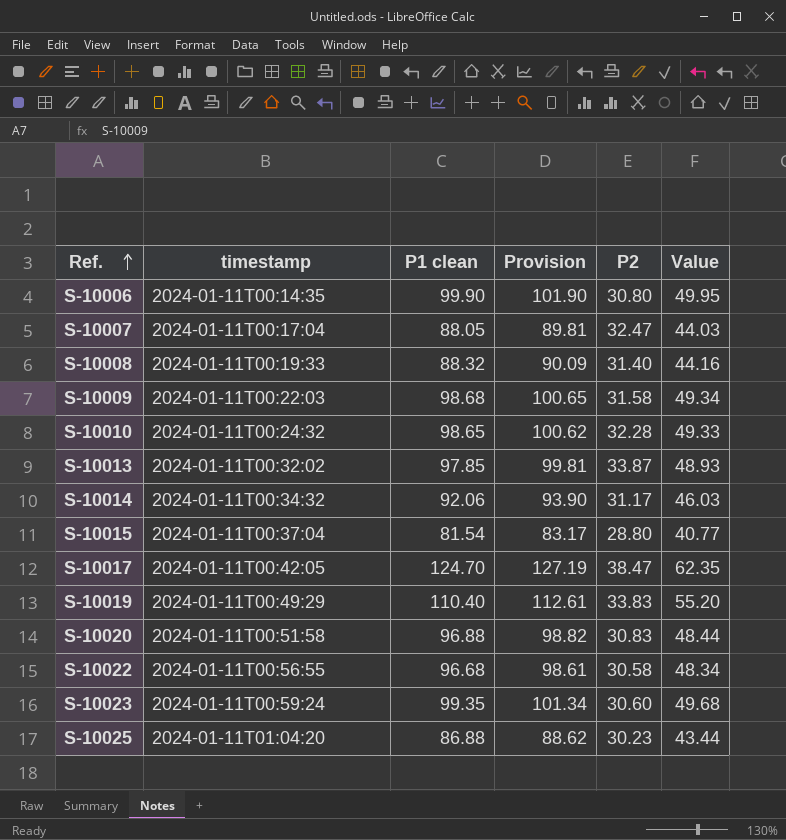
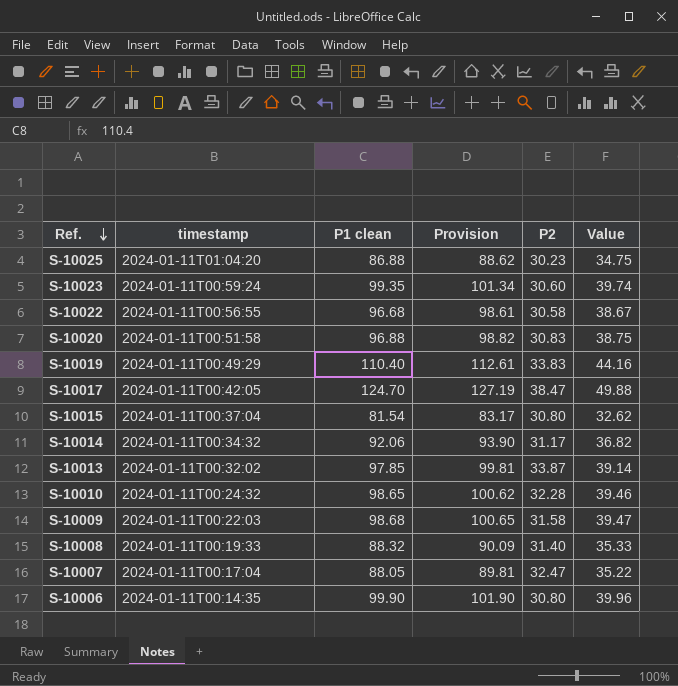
row order: Ref. ascending -> Ref. descending
column Value | formula: [P1 clean] * 0.5 -> [P1 clean] * 0.4
S-10015 | P2: 28.80 -> 30.80

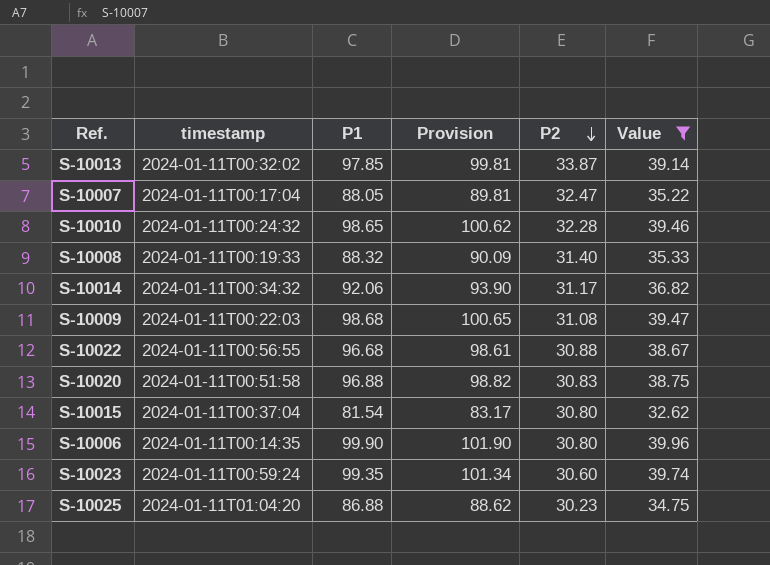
filter: none -> Value <= 39.96
row order: Ref. descending -> P2 descending
column name: P1 clean -> P1
S-10009 | P2: 31.58 -> 31.08
S-10022 | P2: 30.58 -> 30.88

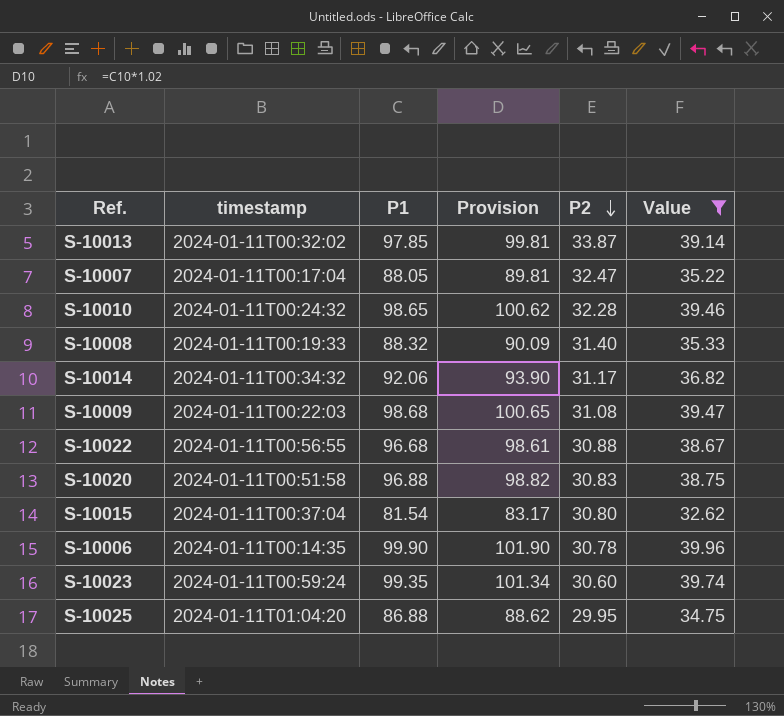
S-10006 | P2: 30.80 -> 30.78
S-10025 | P2: 30.23 -> 29.95

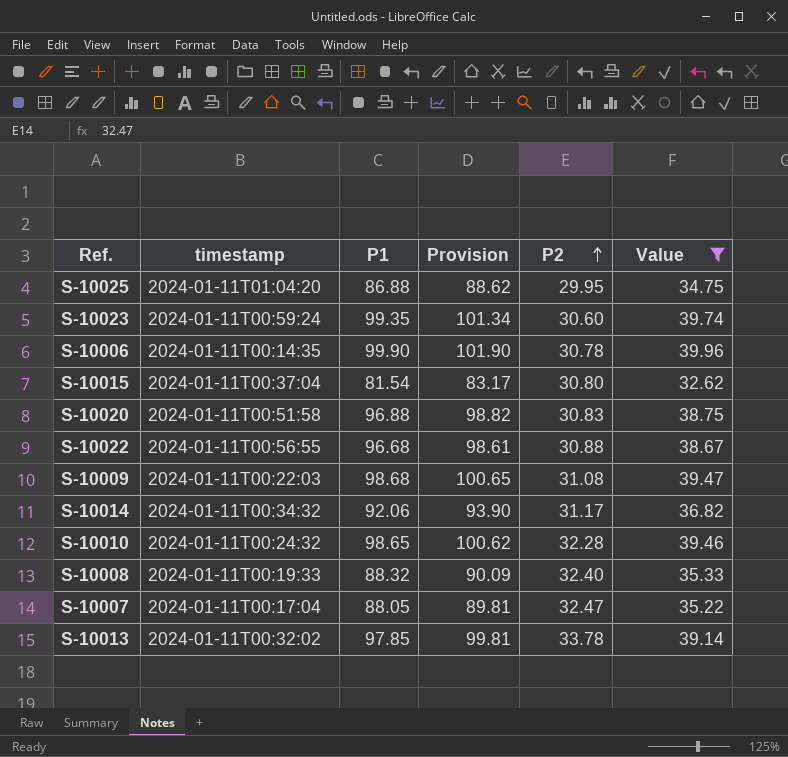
row order: P2 descending -> P2 ascending
S-10008 | P2: 31.40 -> 32.40
S-10013 | P2: 33.87 -> 33.78

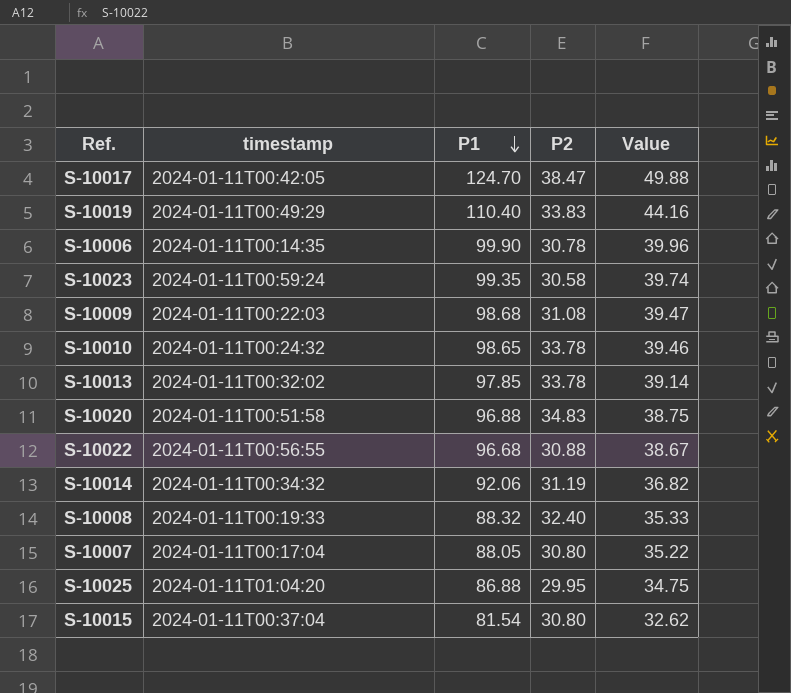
filter: Value <= 39.96 -> none
row order: P2 ascending -> P1 descending
column Provision | formula: [P1] * 1.02 -> none
S-10023 | P2: 30.60 -> 30.58
S-10010 | P2: 32.28 -> 33.78
S-10020 | P2: 30.83 -> 34.83
S-10014 | P2: 31.17 -> 31.19
S-10007 | P2: 32.47 -> 30.80

